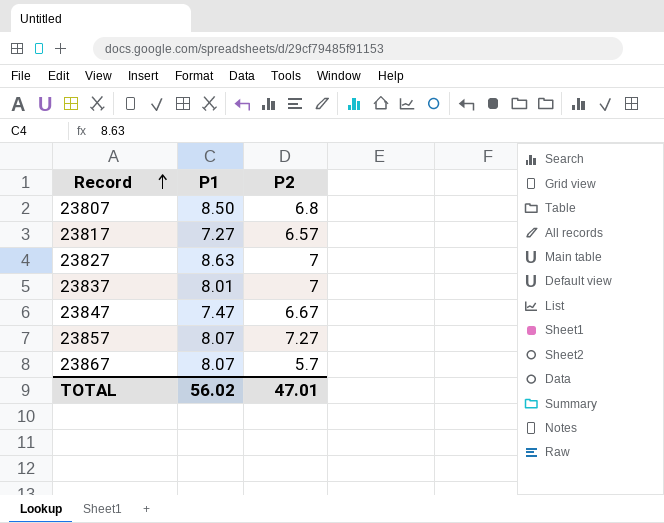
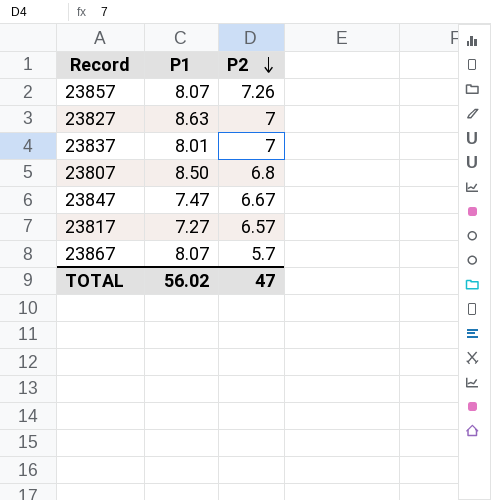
row order: Record ascending -> P2 descending
23857 | P2: 7.27 -> 7.26
TOTAL | P2: 47.01 -> 47

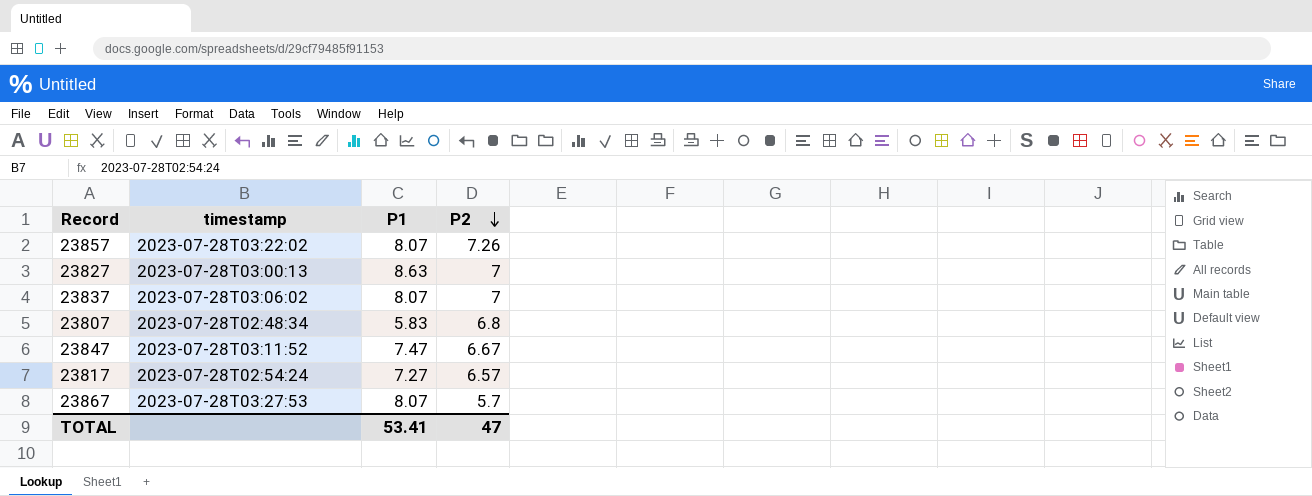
column timestamp | position: none -> 2
23837 | P1: 8.01 -> 8.07
23807 | P1: 8.50 -> 5.83
TOTAL | P1: 56.02 -> 53.41

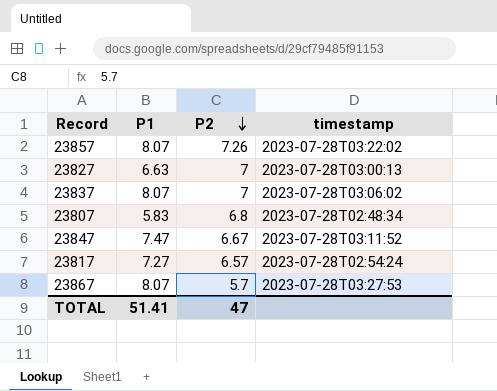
column timestamp | position: 2 -> 4
23827 | P1: 8.63 -> 6.63
TOTAL | P1: 53.41 -> 51.41

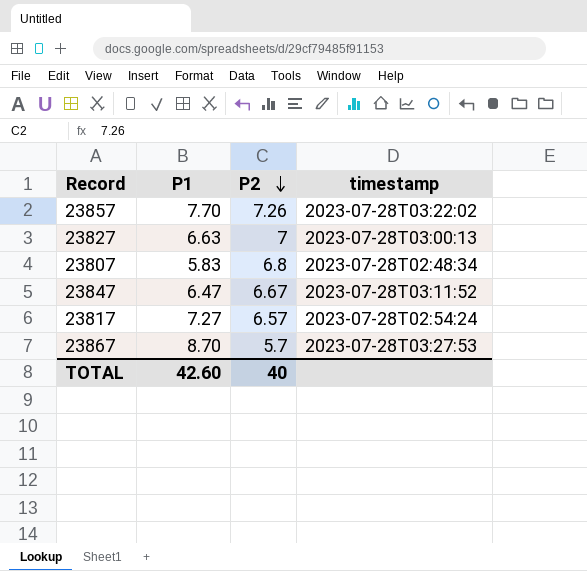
row 23837: 8.07 | 7 | 2023-07-28T03:06:02 -> none
23857 | P1: 8.07 -> 7.70
23847 | P1: 7.47 -> 6.47
23867 | P1: 8.07 -> 8.70
TOTAL | P1: 51.41 -> 42.60
TOTAL | P2: 47 -> 40

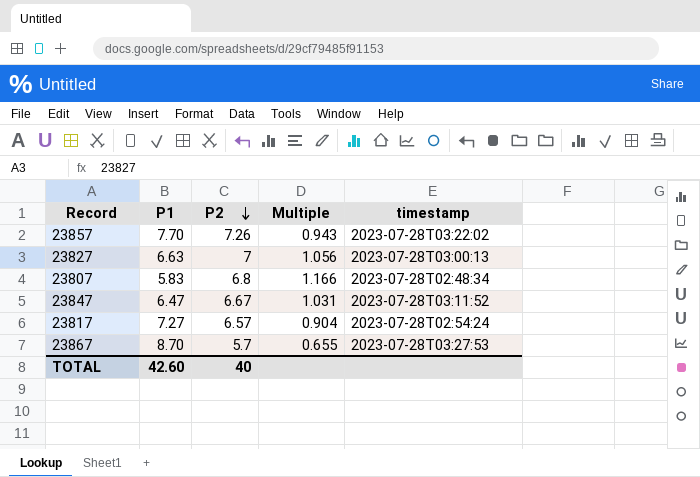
column Multiple | formula: none -> [P2] / [P1]

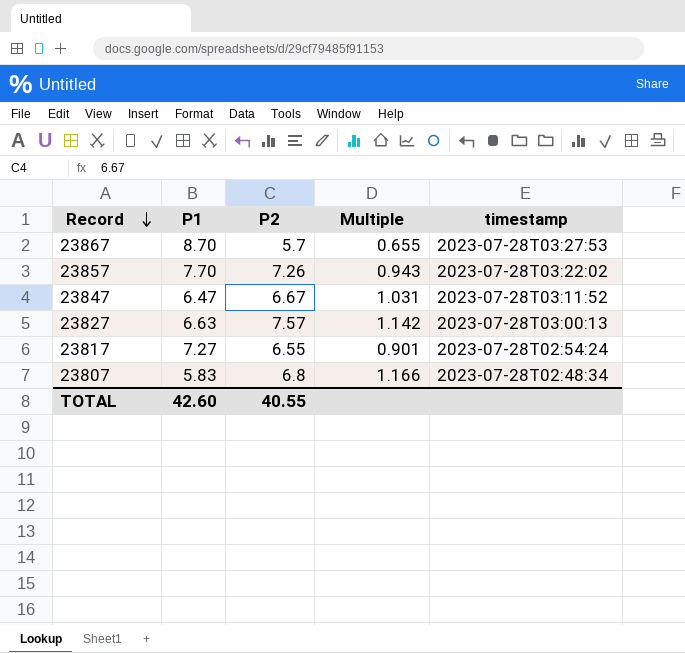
row order: P2 descending -> Record descending
23827 | P2: 7 -> 7.57
23827 | Multiple: 1.056 -> 1.142
23817 | P2: 6.57 -> 6.55
23817 | Multiple: 0.904 -> 0.901
TOTAL | P2: 40 -> 40.55

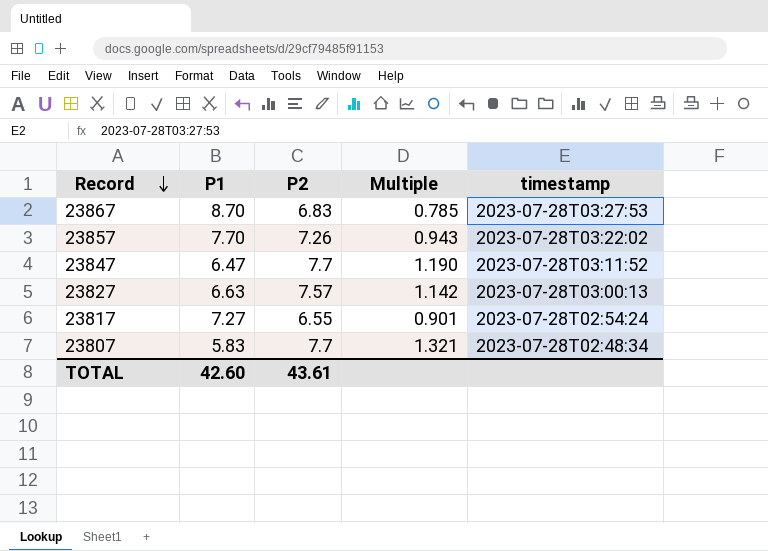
23867 | P2: 5.7 -> 6.83
23867 | Multiple: 0.655 -> 0.785
23847 | P2: 6.67 -> 7.7
23847 | Multiple: 1.031 -> 1.190
23807 | P2: 6.8 -> 7.7
23807 | Multiple: 1.166 -> 1.321
TOTAL | P2: 40.55 -> 43.61

